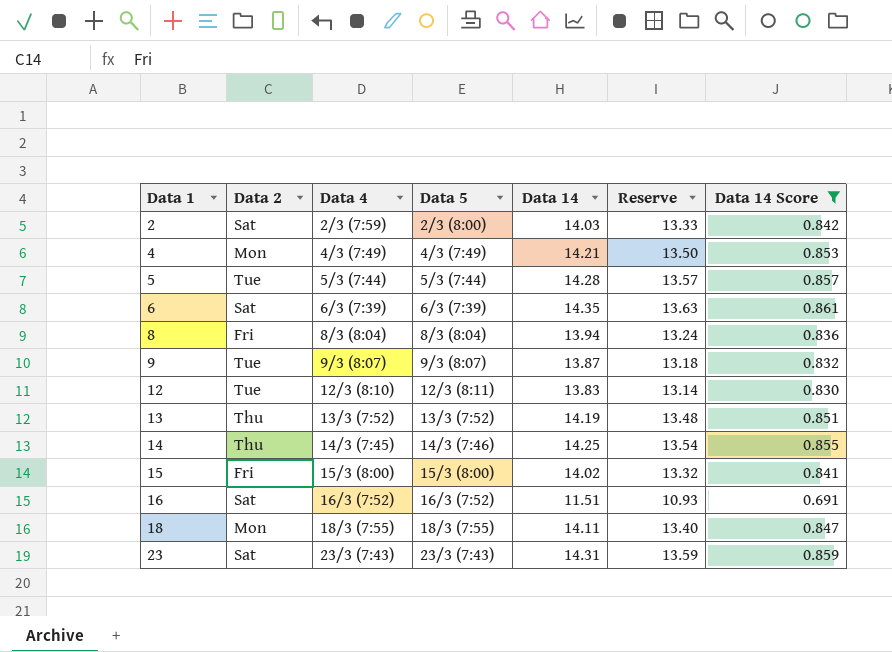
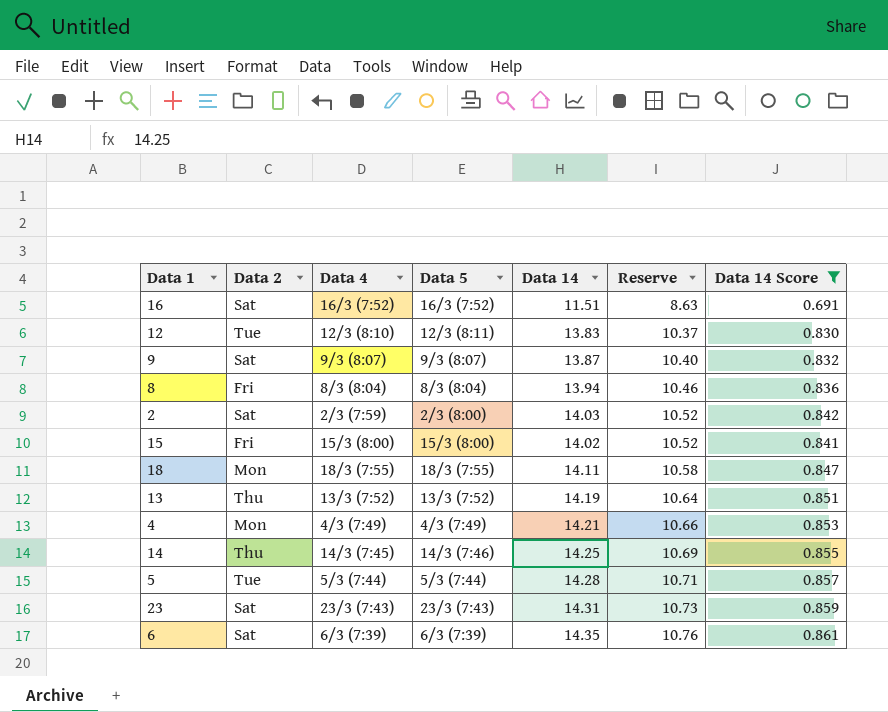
row order: Data 1 ascending -> Reserve ascending
column Reserve | formula: [Data 14] * 0.95 -> [Data 14] * 0.75
9 | Data 2: Tue -> Sat

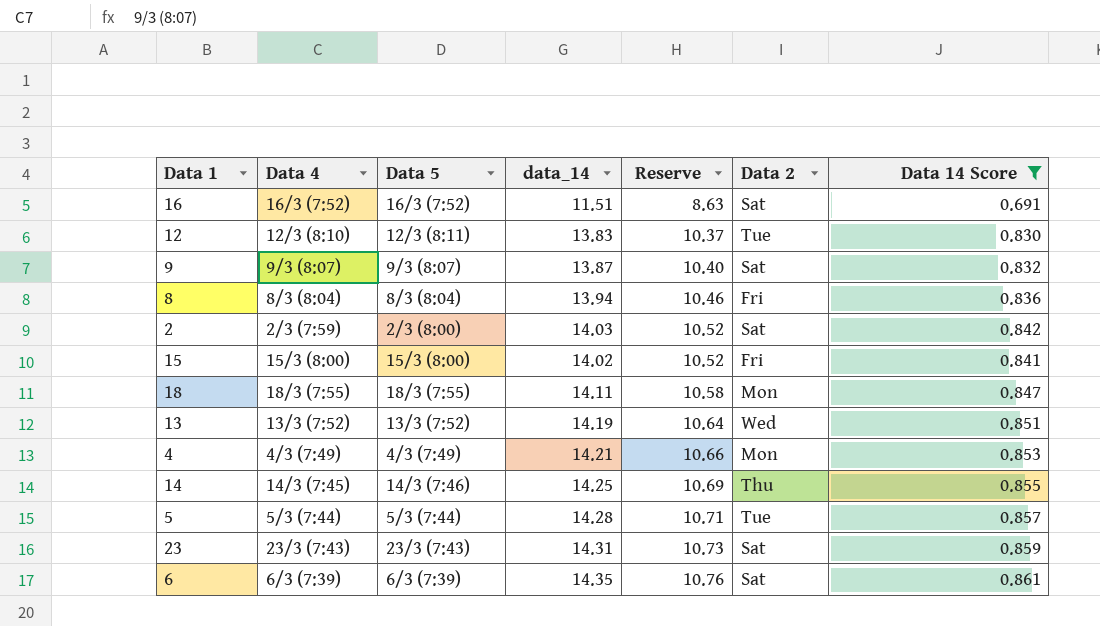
column name: Data 14 -> data_14
column Data 2 | position: 2 -> 6
13 | Data 2: Thu -> Wed

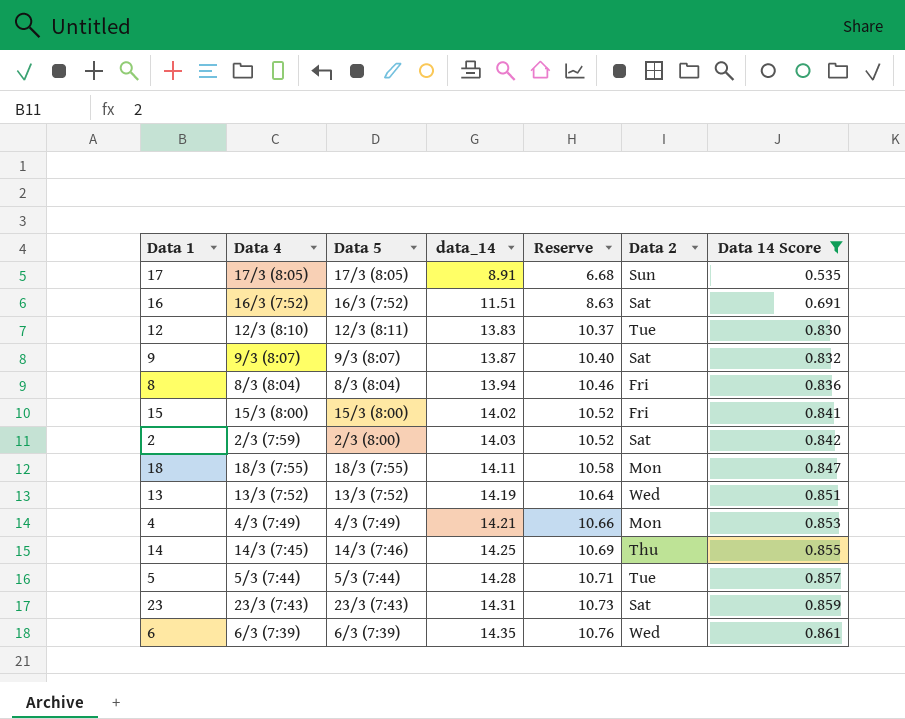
row order: Reserve ascending -> data_14 ascending
row 17: none -> 17/3 (8:05) | 17/3 (8:05) | 8.91 | 6.68 | Sun | 0.535
6 | Data 2: Sat -> Wed

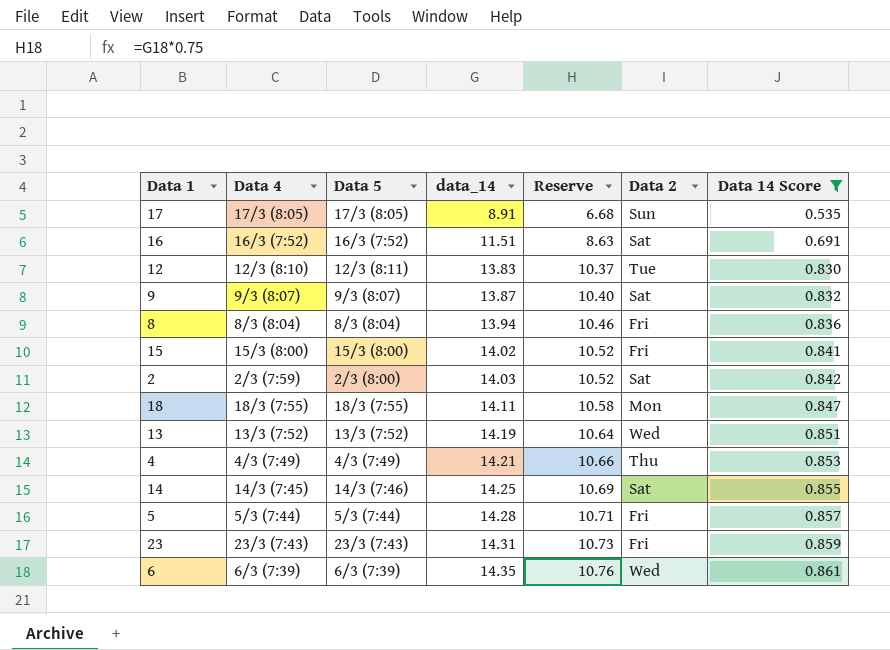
4 | Data 2: Mon -> Thu
14 | Data 2: Thu -> Sat
5 | Data 2: Tue -> Fri
23 | Data 2: Sat -> Fri

